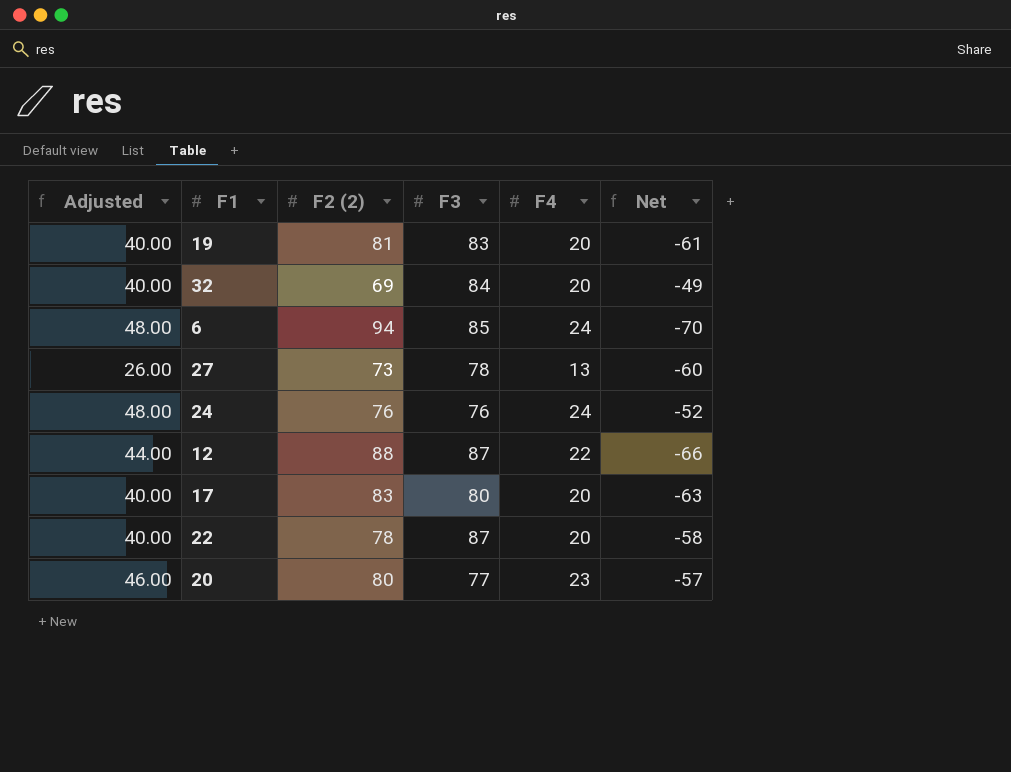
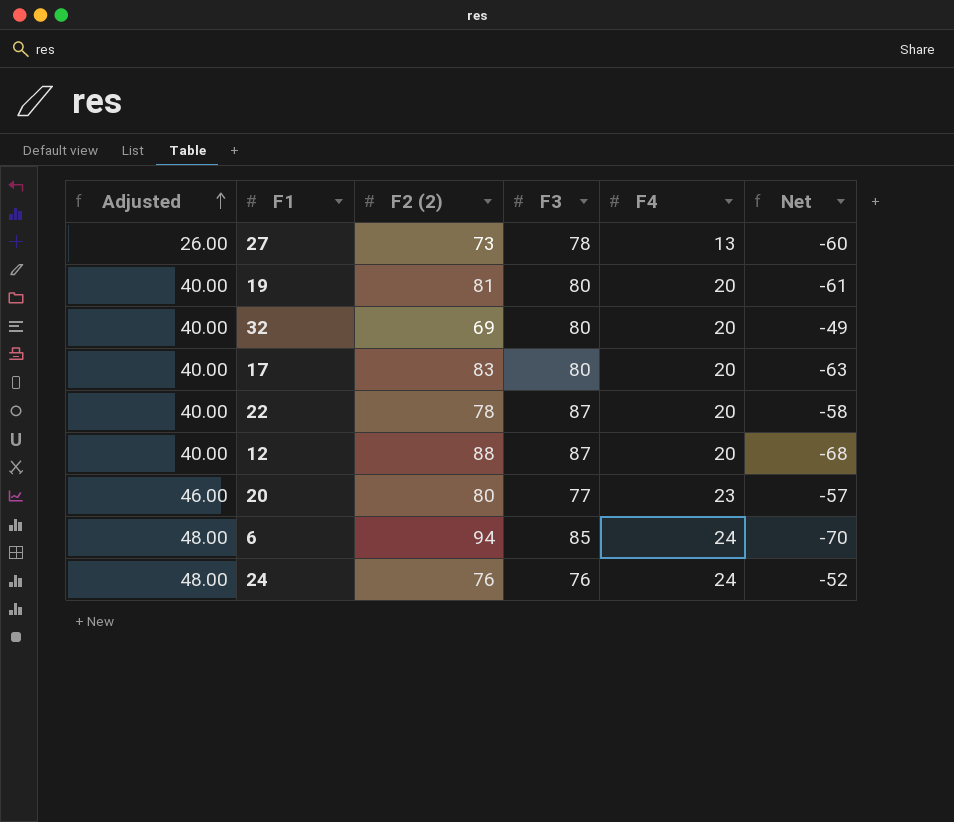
row order: none -> Adjusted ascending
19 | F3: 83 -> 80
32 | F3: 84 -> 80
12 | Adjusted: 44.00 -> 40.00
12 | F4: 22 -> 20
12 | Net: -66 -> -68

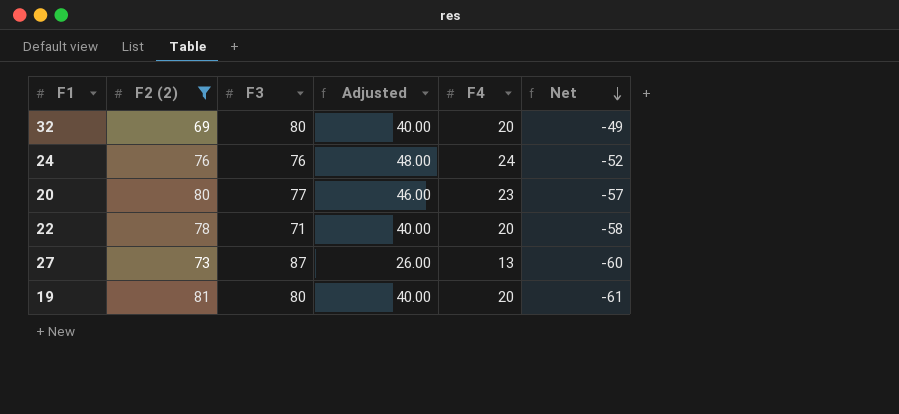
filter: none -> F2 (2) <= 81
row order: Adjusted ascending -> Net descending
column Adjusted | position: 1 -> 4
22 | F3: 87 -> 71
27 | F3: 78 -> 87

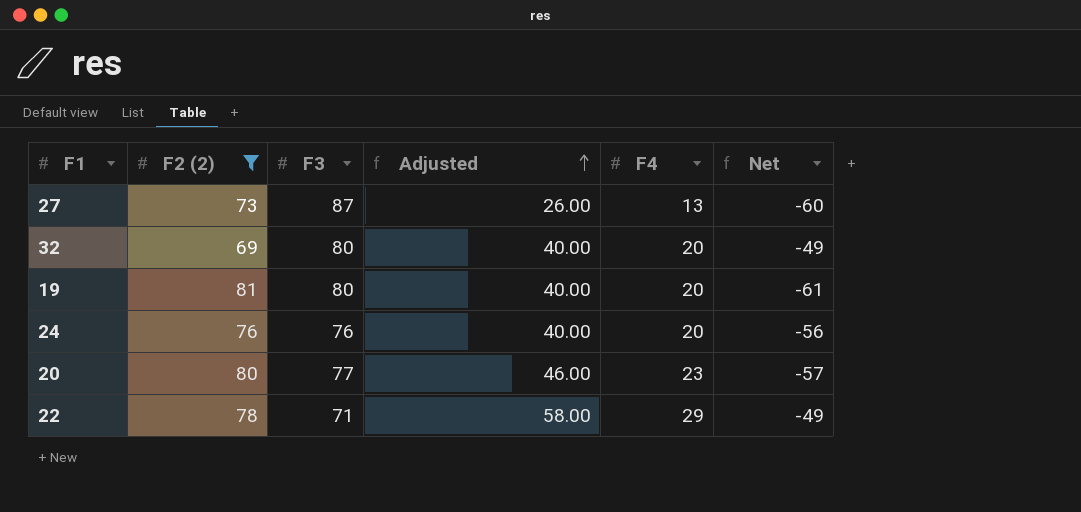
row order: Net descending -> Adjusted ascending
24 | Adjusted: 48.00 -> 40.00
24 | F4: 24 -> 20
24 | Net: -52 -> -56
22 | Adjusted: 40.00 -> 58.00
22 | F4: 20 -> 29
22 | Net: -58 -> -49

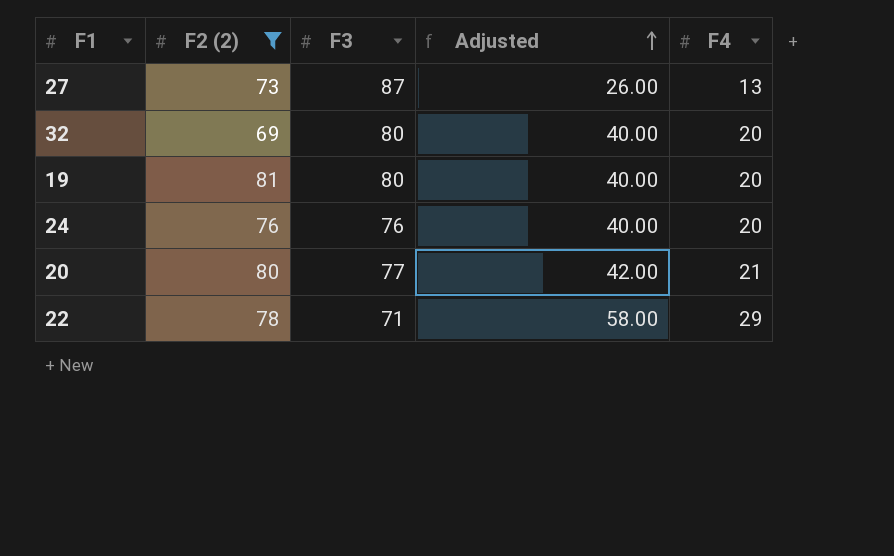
column Net | formula: [F4] - [F2 (2)] -> none
20 | Adjusted: 46.00 -> 42.00
20 | F4: 23 -> 21

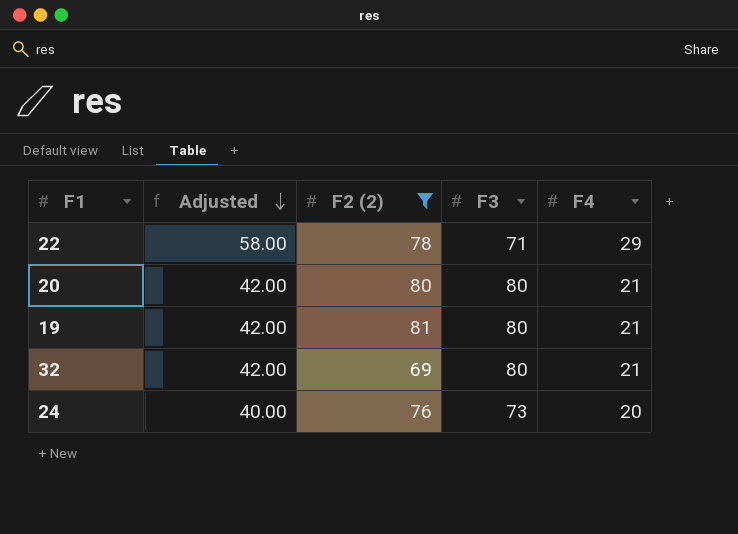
row order: Adjusted ascending -> Adjusted descending
column Adjusted | position: 4 -> 2
row 27: 73 | 87 | 26.00 | 13 -> none
20 | F3: 77 -> 80
19 | Adjusted: 40.00 -> 42.00
19 | F4: 20 -> 21
32 | Adjusted: 40.00 -> 42.00
32 | F4: 20 -> 21
24 | F3: 76 -> 73

